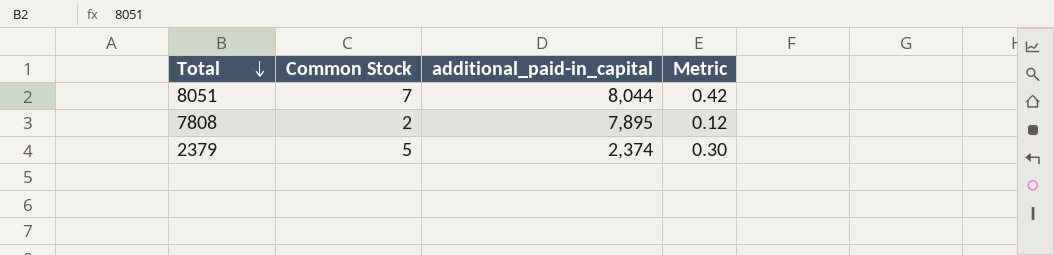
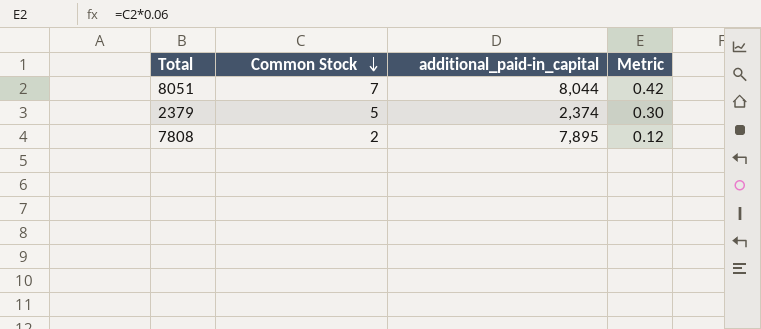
row order: Total descending -> Common Stock descending

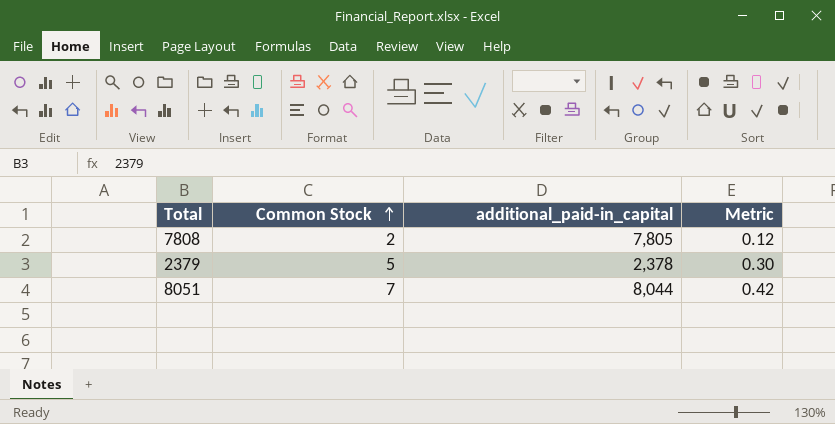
row order: Common Stock descending -> Common Stock ascending
7808 | additional_paid-in_capital: 7,895 -> 7,805
2379 | additional_paid-in_capital: 2,374 -> 2,378

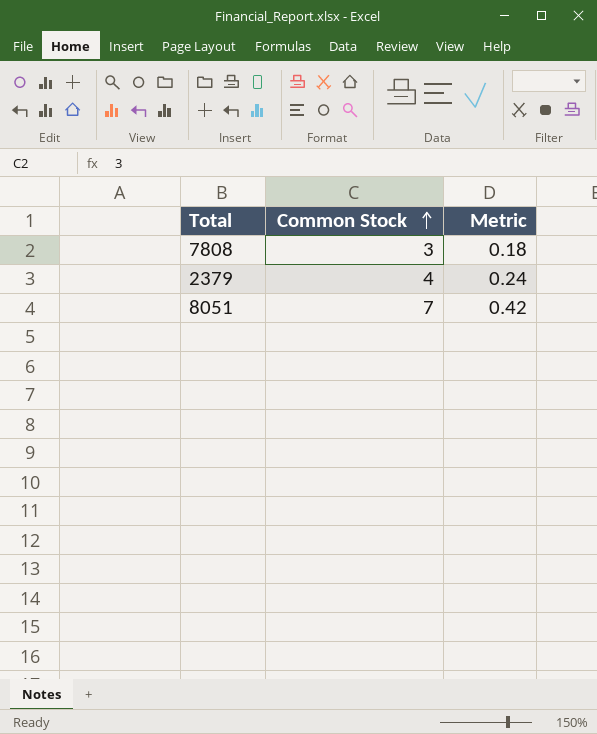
column additional_paid-in_capital | position: 3 -> none
7808 | Common Stock: 2 -> 3
7808 | Metric: 0.12 -> 0.18
2379 | Common Stock: 5 -> 4
2379 | Metric: 0.30 -> 0.24

